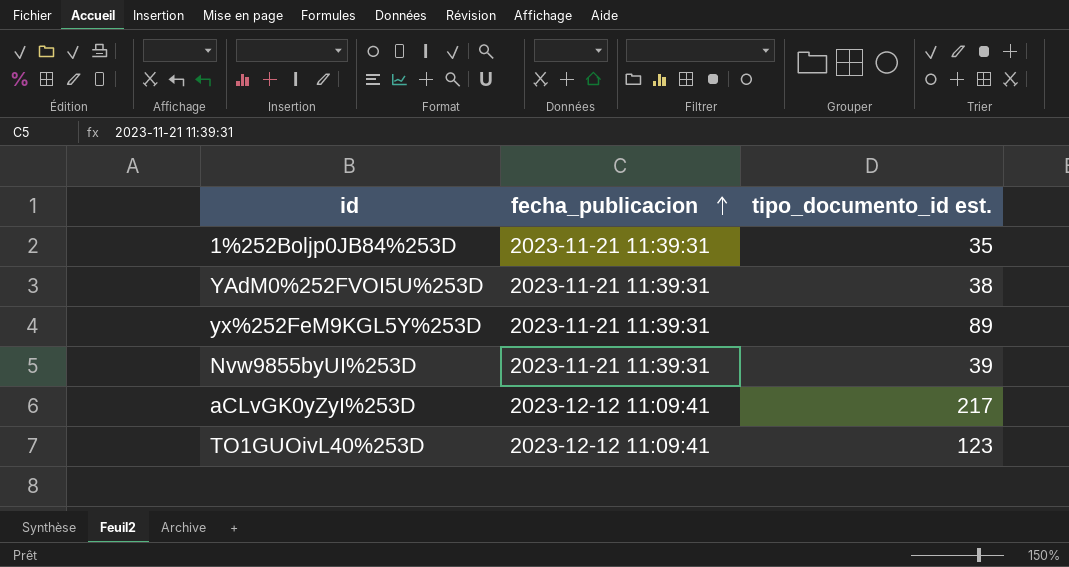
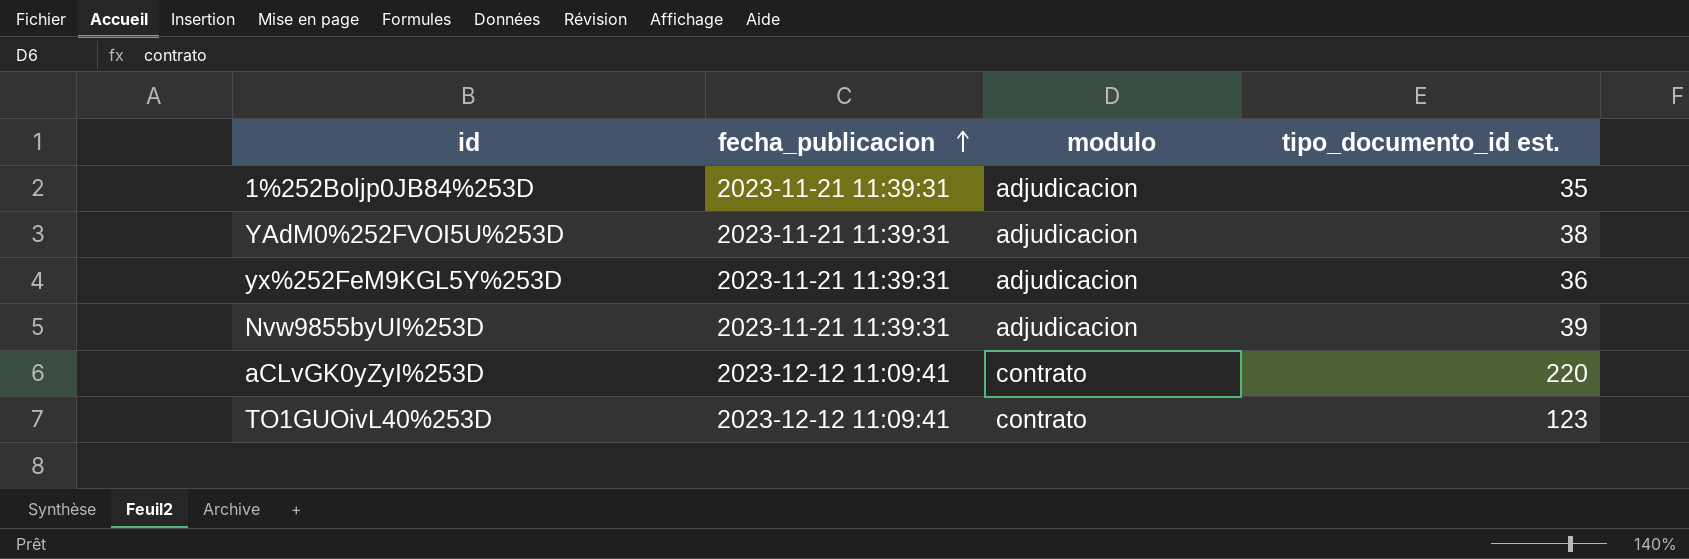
column modulo | position: none -> 3
yx%252FeM9KGL5Y%253D | tipo_documento_id est.: 89 -> 36
aCLvGK0yZyI%253D | tipo_documento_id est.: 217 -> 220

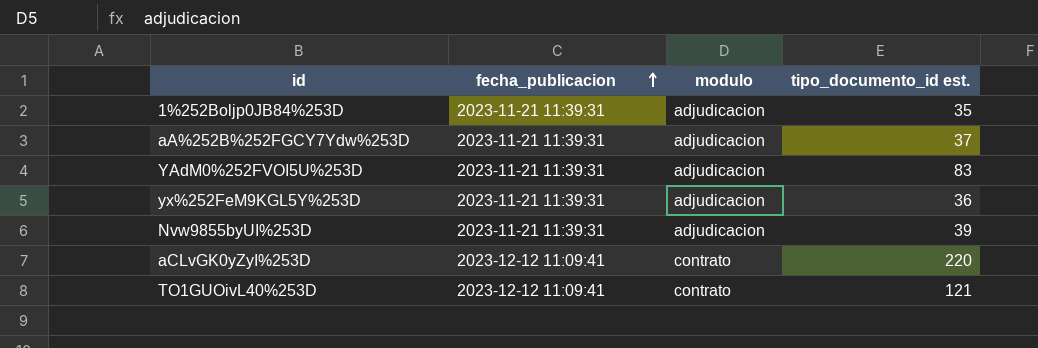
row aA%252B%252FGCY7Ydw%253D: none -> 2023-11-21 11:39:31 | adjudicacion | 37
YAdM0%252FVOI5U%253D | tipo_documento_id est.: 38 -> 83
TO1GUOivL40%253D | tipo_documento_id est.: 123 -> 121

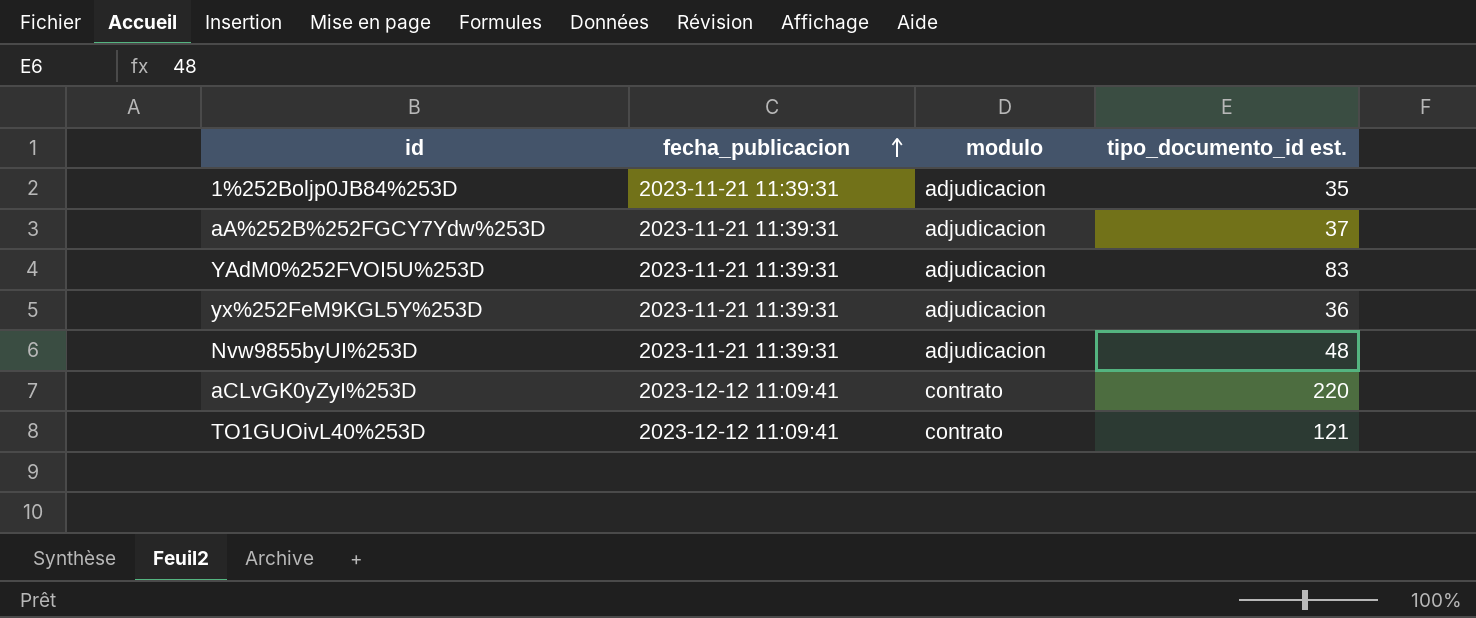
Nvw9855byUI%253D | tipo_documento_id est.: 39 -> 48

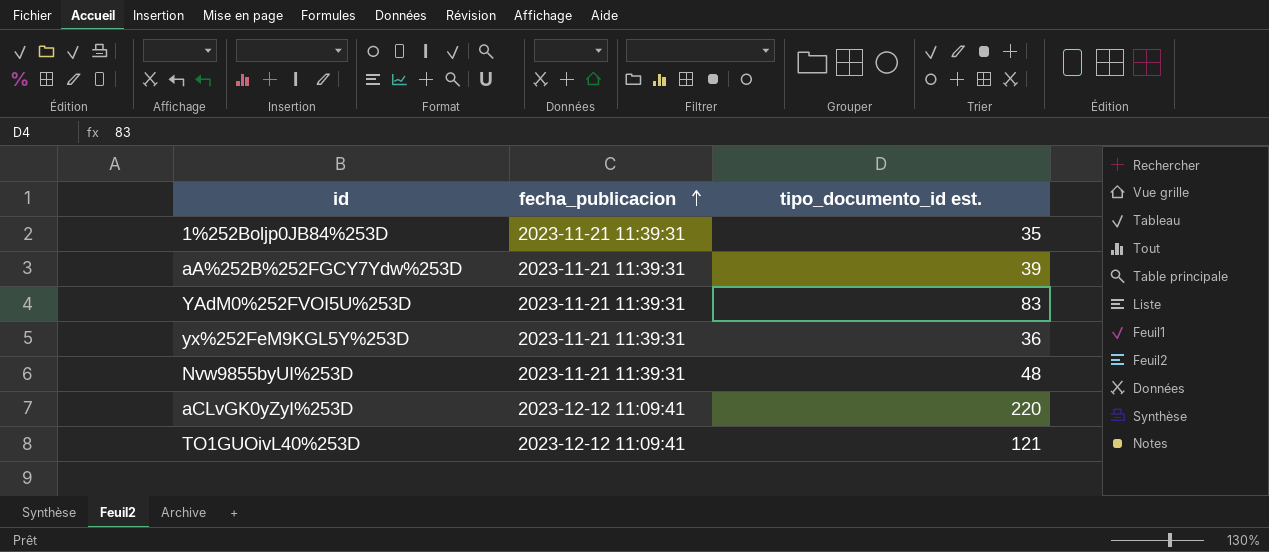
column modulo | position: 3 -> none
aA%252B%252FGCY7Ydw%253D | tipo_documento_id est.: 37 -> 39

